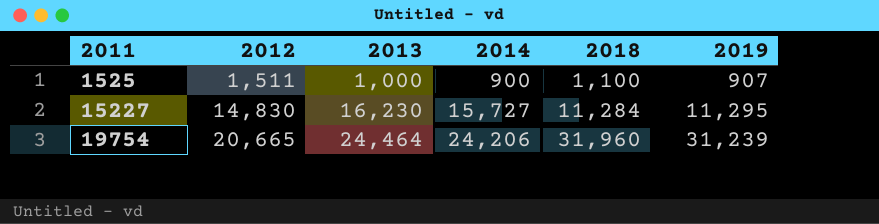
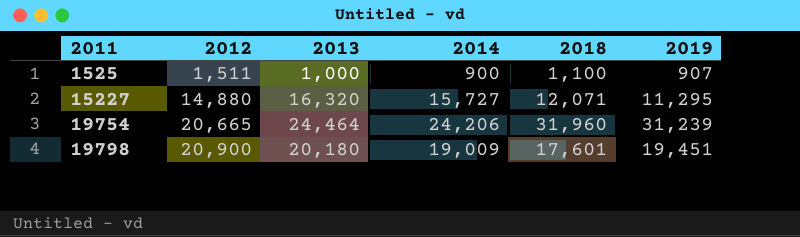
15227 | 2012: 14,830 -> 14,880
15227 | 2013: 16,230 -> 16,320
15227 | 2018: 11,284 -> 12,071
row 19798: none -> 20,900 | 20,180 | 19,009 | 17,601 | 19,451

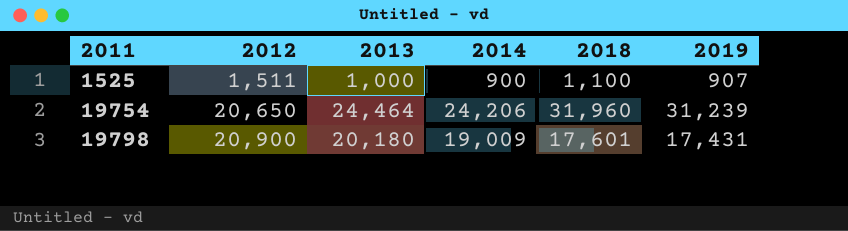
row 15227: 14,880 | 16,320 | 15,727 | 12,071 | 11,295 -> none
19754 | 2012: 20,665 -> 20,650
19798 | 2019: 19,451 -> 17,431

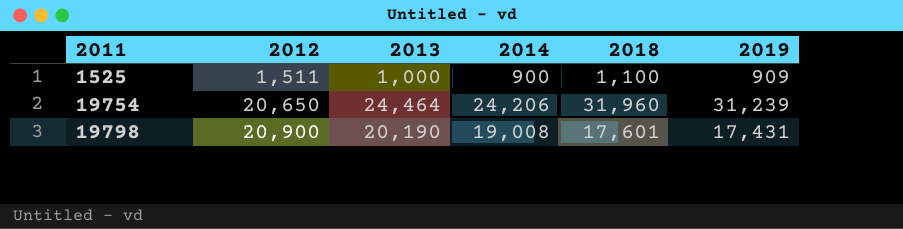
1525 | 2019: 907 -> 909
19798 | 2013: 20,180 -> 20,190
19798 | 2014: 19,009 -> 19,008

